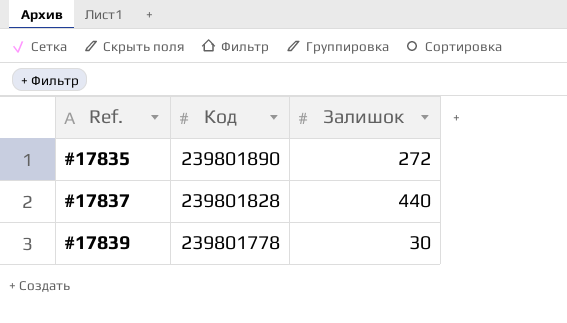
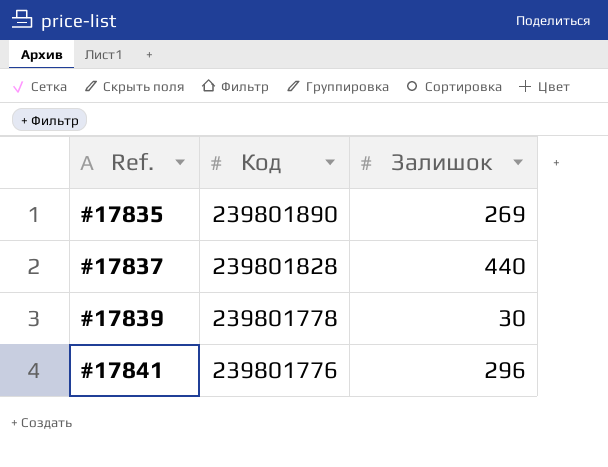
#17835 | Залишок: 272 -> 269
row #17841: none -> 239801776 | 296

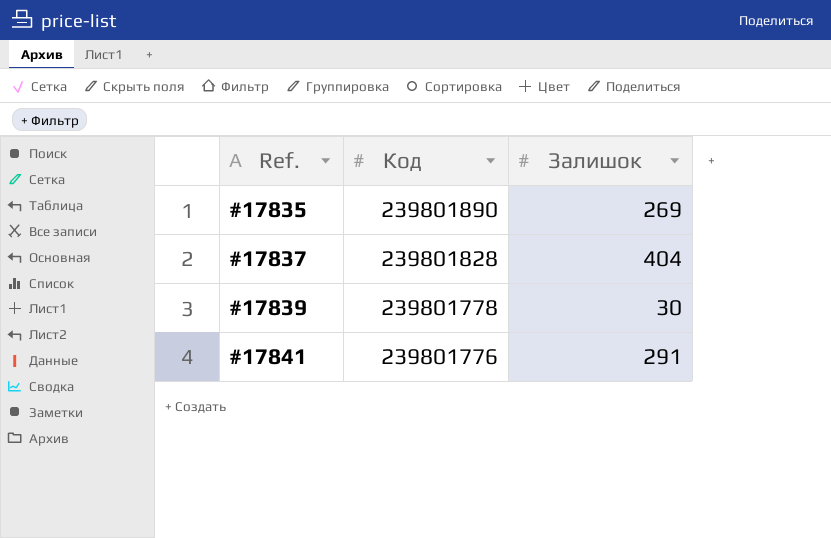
#17837 | Залишок: 440 -> 404
#17841 | Залишок: 296 -> 291

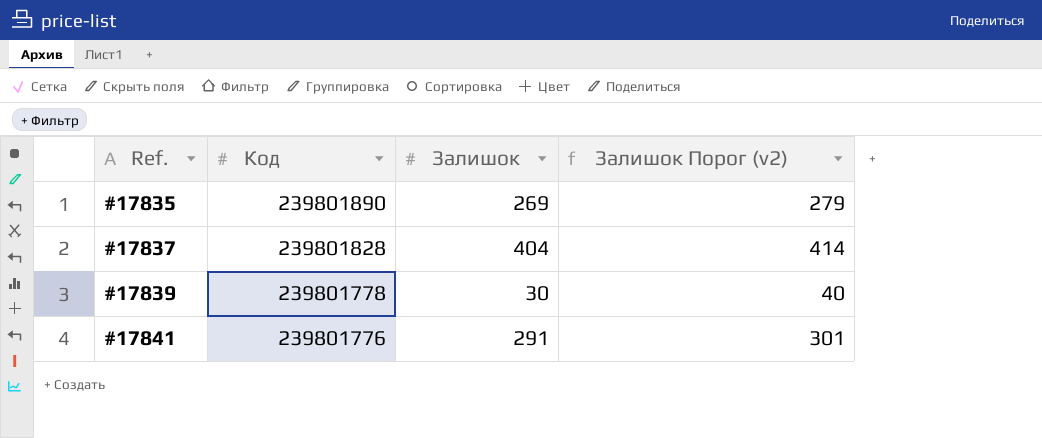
column Залишок Порог (v2) | formula: none -> [Залишок] + 10

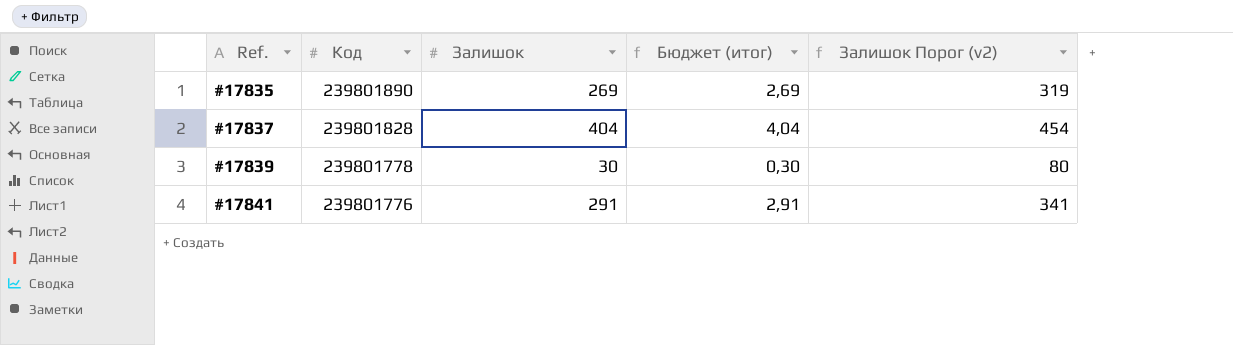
column Бюджет (итог) | formula: none -> [Залишок] * 0,01
column Залишок Порог (v2) | formula: [Залишок] + 10 -> [Залишок] + 50

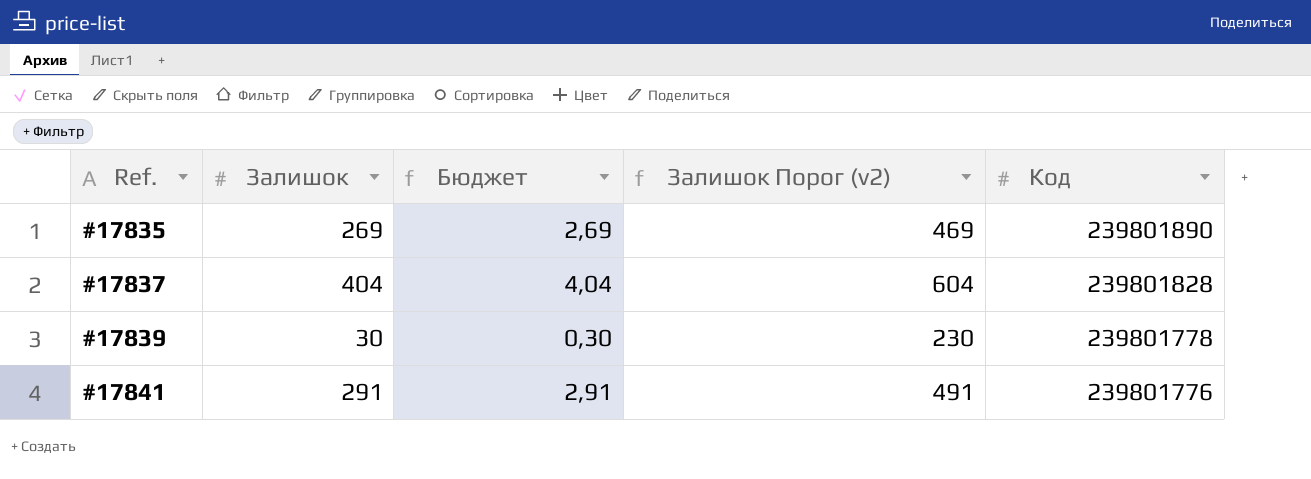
column name: Бюджет (итог) -> Бюджет
column Залишок Порог (v2) | formula: [Залишок] + 50 -> [Залишок] + 200
column Код | position: 2 -> 5

